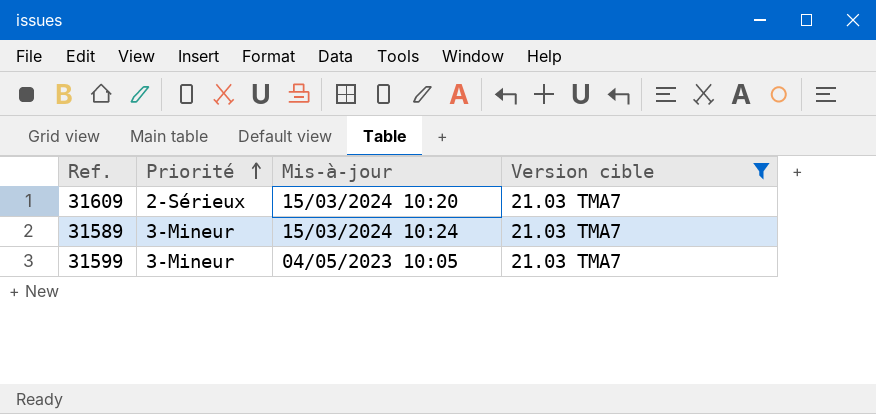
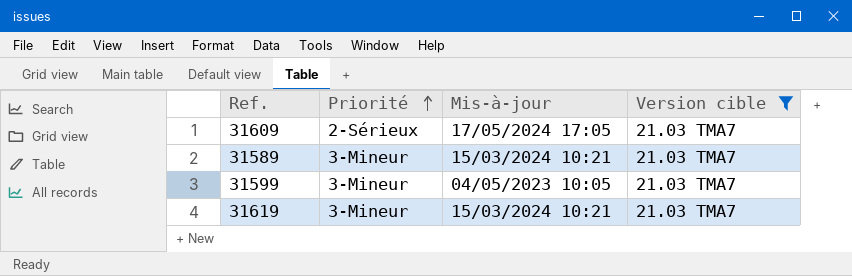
31609 | Mis-à-jour: 15/03/2024 10:20 -> 17/05/2024 17:05
31589 | Mis-à-jour: 15/03/2024 10:24 -> 15/03/2024 10:21
row 31619: none -> 3-Mineur | 15/03/2024 10:21 | 21.03 TMA7

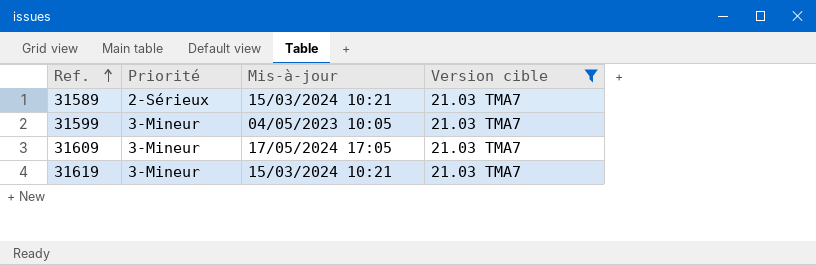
row order: Priorité ascending -> Ref. ascending
31589 | Priorité: 3-Mineur -> 2-Sérieux
31609 | Priorité: 2-Sérieux -> 3-Mineur

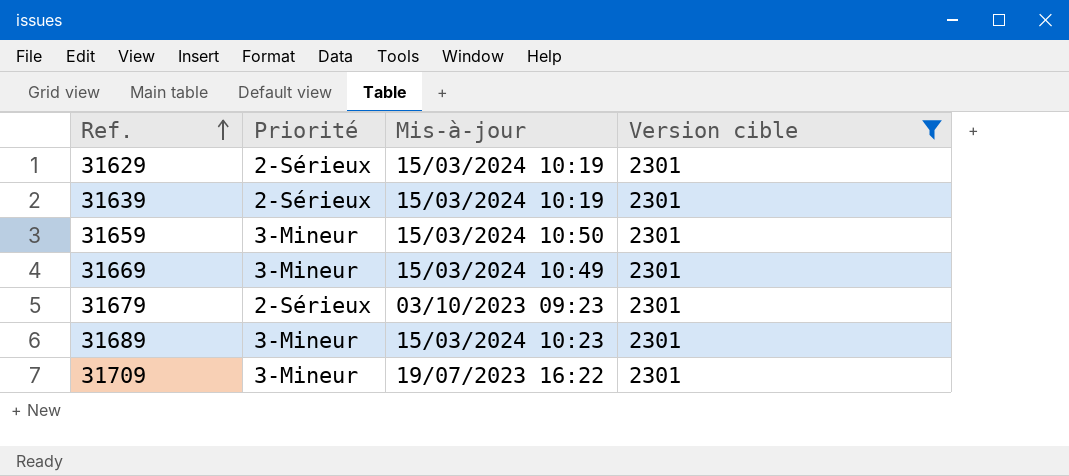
filter: Version cible = 21.03 TMA7 -> Version cible = 2301

